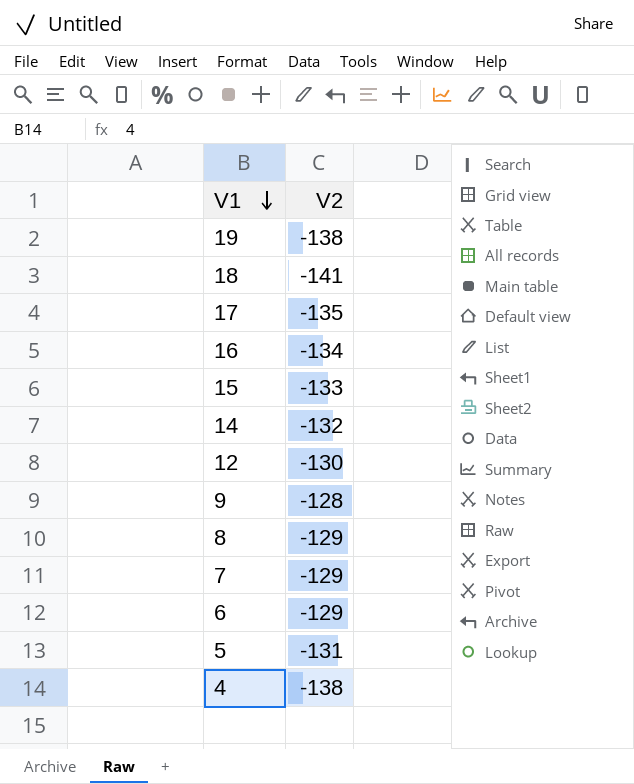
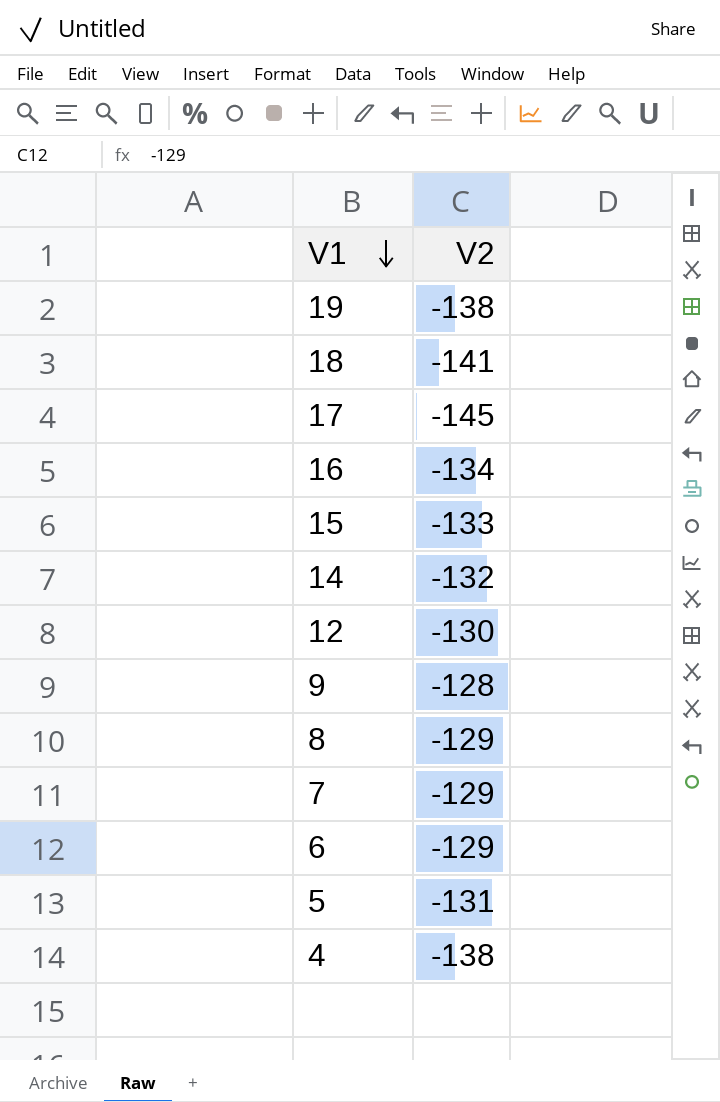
17 | V2: -135 -> -145

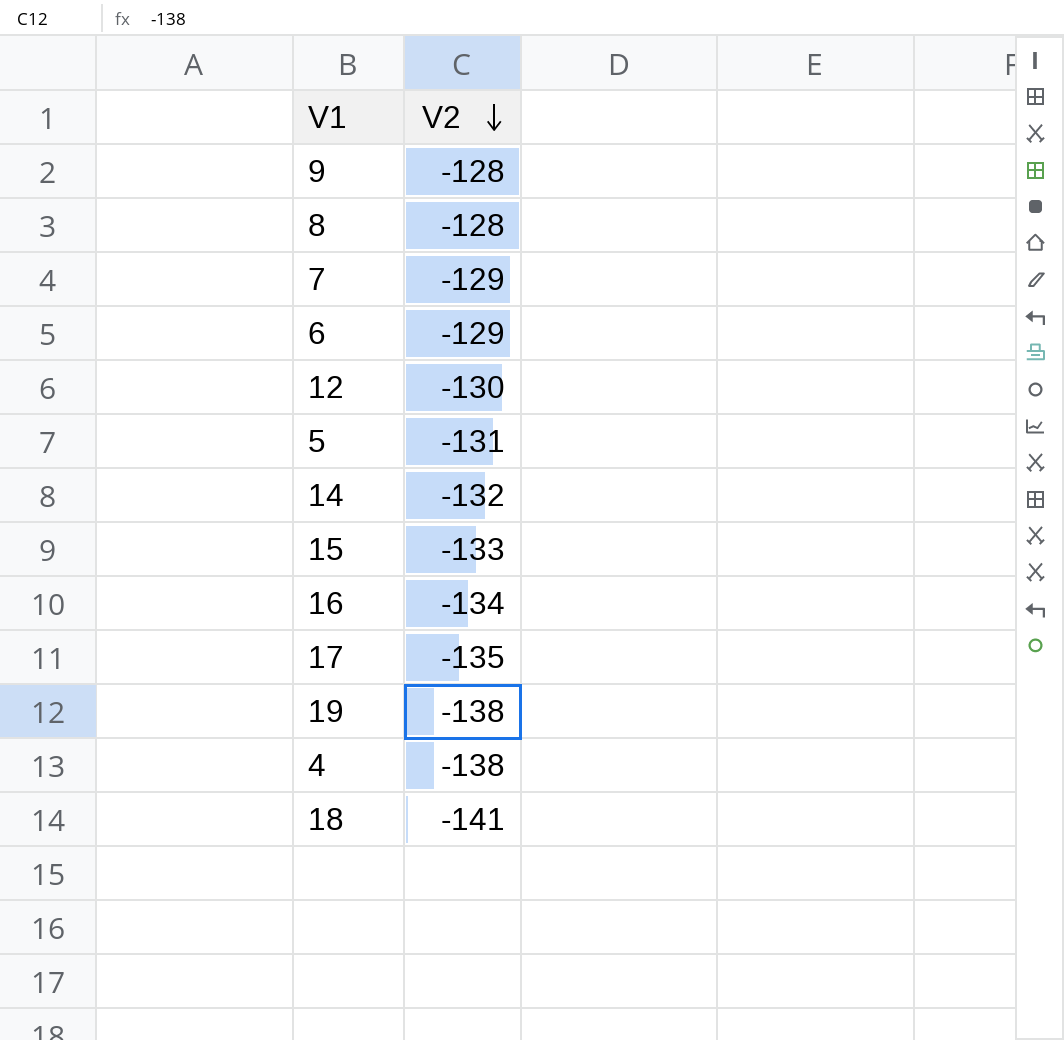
row order: V1 descending -> V2 descending
8 | V2: -129 -> -128
17 | V2: -145 -> -135

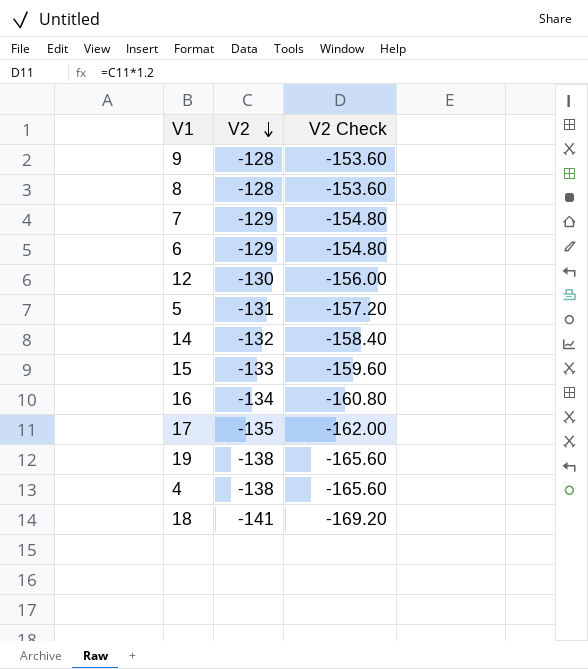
column V2 Check | formula: none -> [V2] * 1.2

